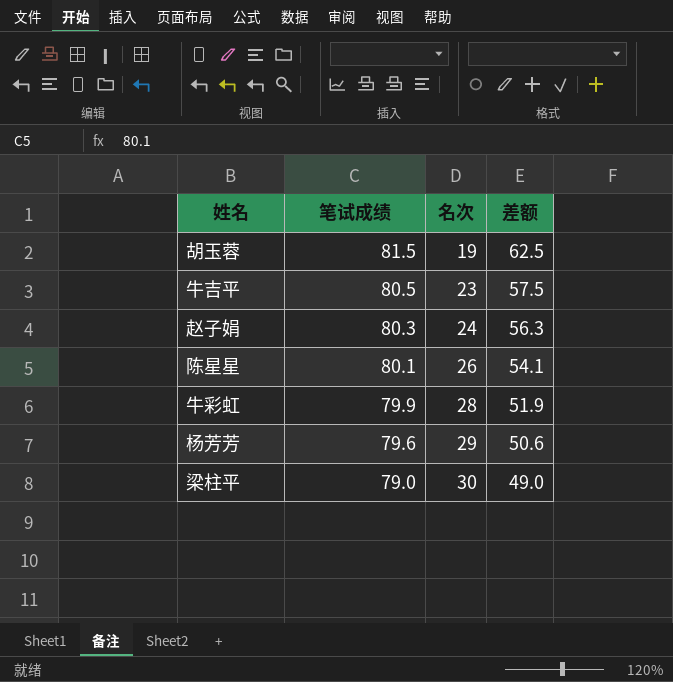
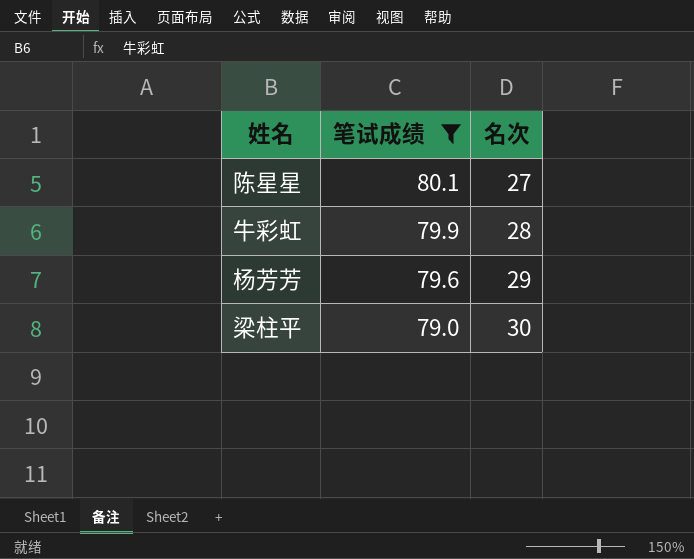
filter: none -> 笔试成绩 <= 80.1
column 差额 | formula: [笔试成绩] - [名次] -> none
陈星星 | 名次: 26 -> 27

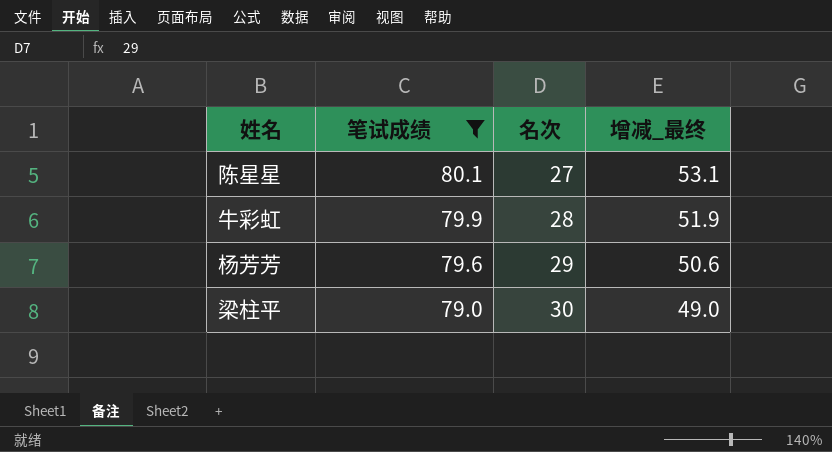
column 增减_最终 | formula: none -> [笔试成绩] - [名次]

